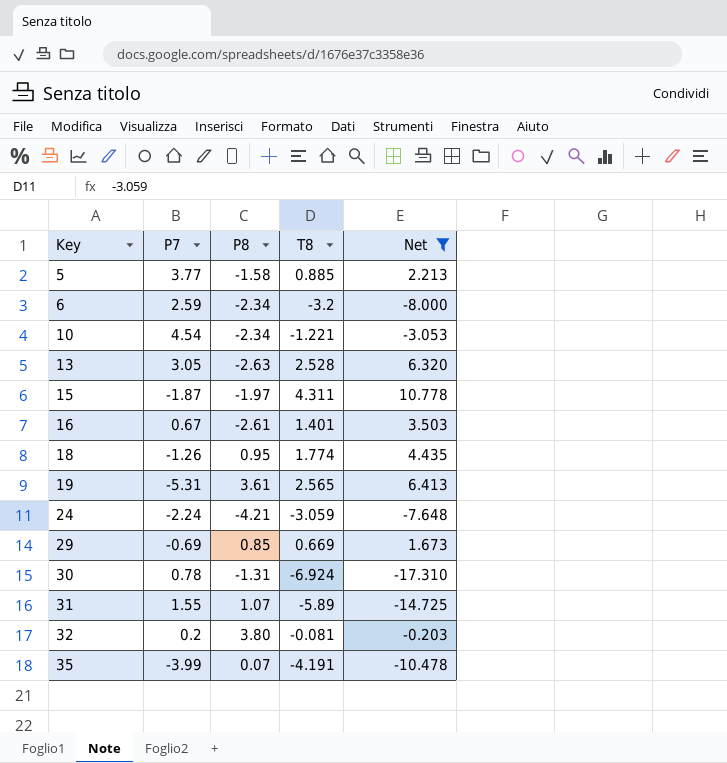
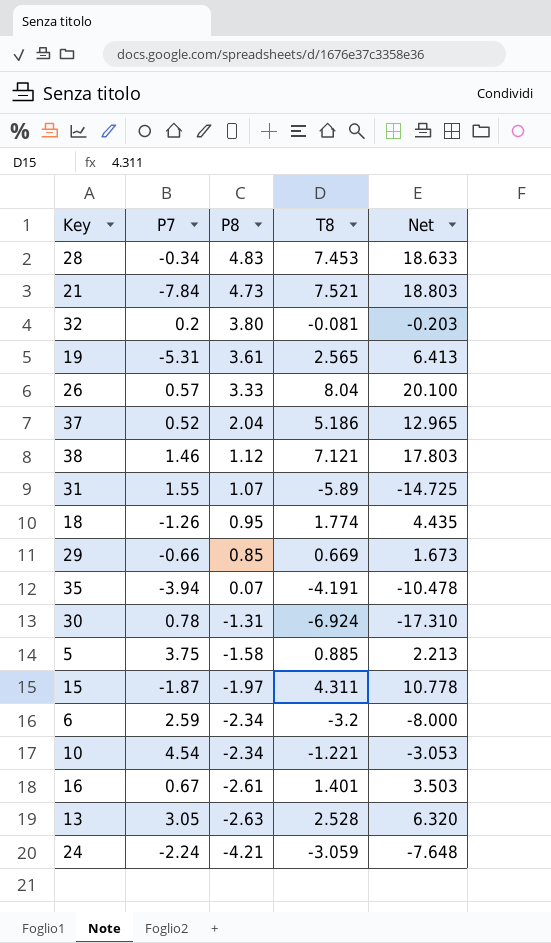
filter: Net <= 10.778 -> none
row order: Key ascending -> P8 descending
29 | P7: -0.69 -> -0.66
35 | P7: -3.99 -> -3.94
5 | P7: 3.77 -> 3.75

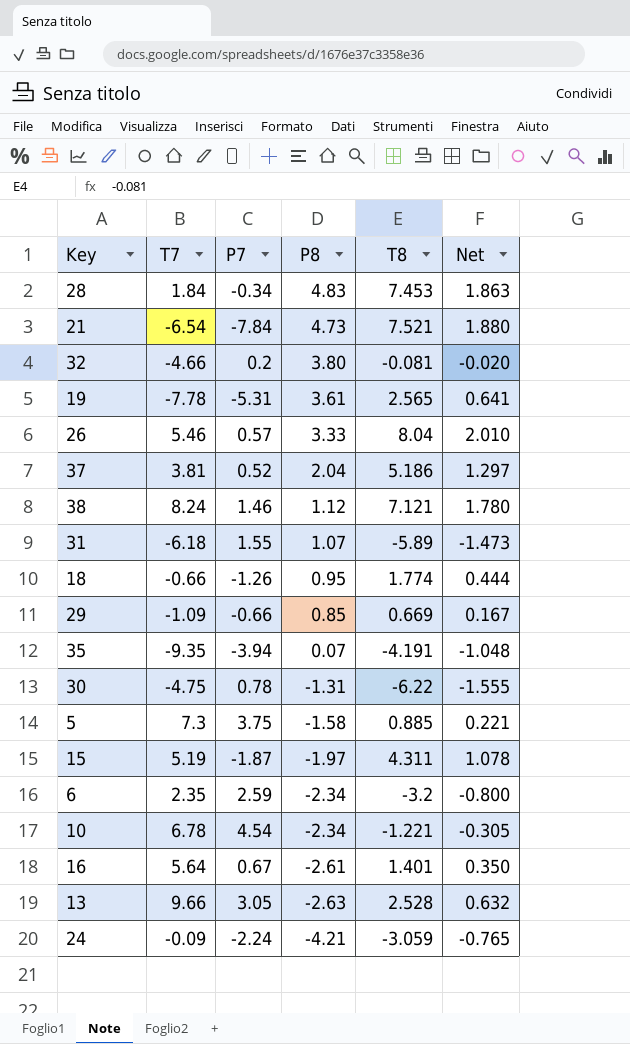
column T7 | position: none -> 2
column Net | formula: [T8] * 2.5 -> [T8] * 0.25
30 | T8: -6.924 -> -6.22

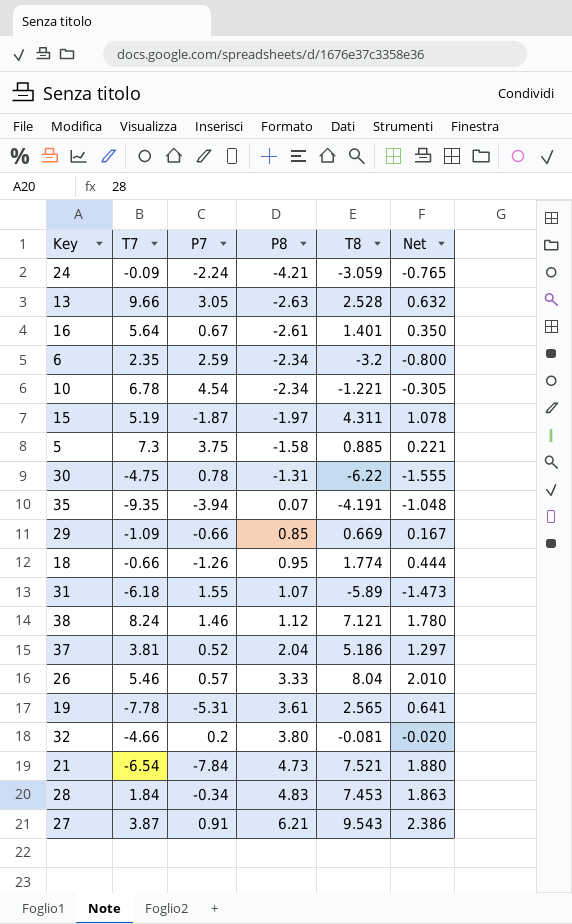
row order: P8 descending -> P8 ascending
row 27: none -> 3.87 | 0.91 | 6.21 | 9.543 | 2.386

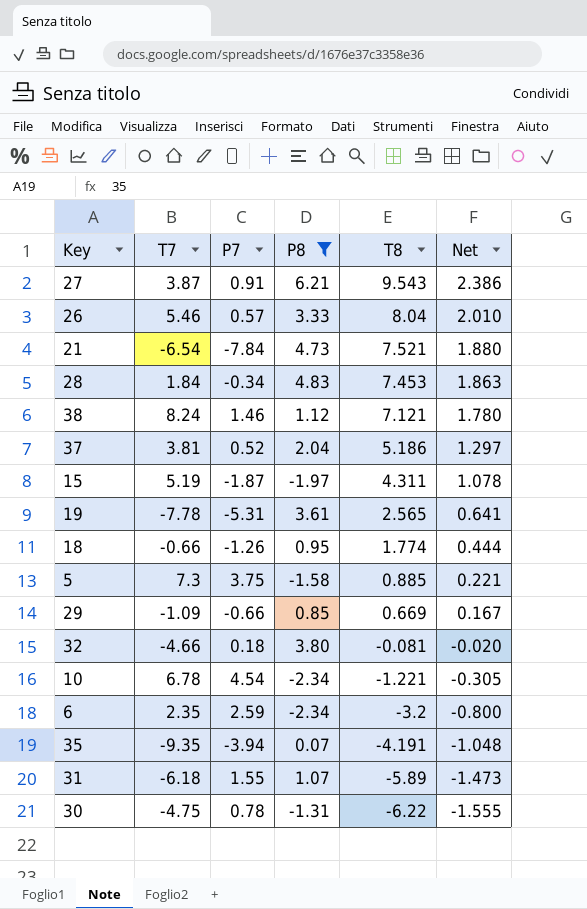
filter: none -> P8 >= -2.34
row order: P8 ascending -> T8 descending
32 | P7: 0.2 -> 0.18

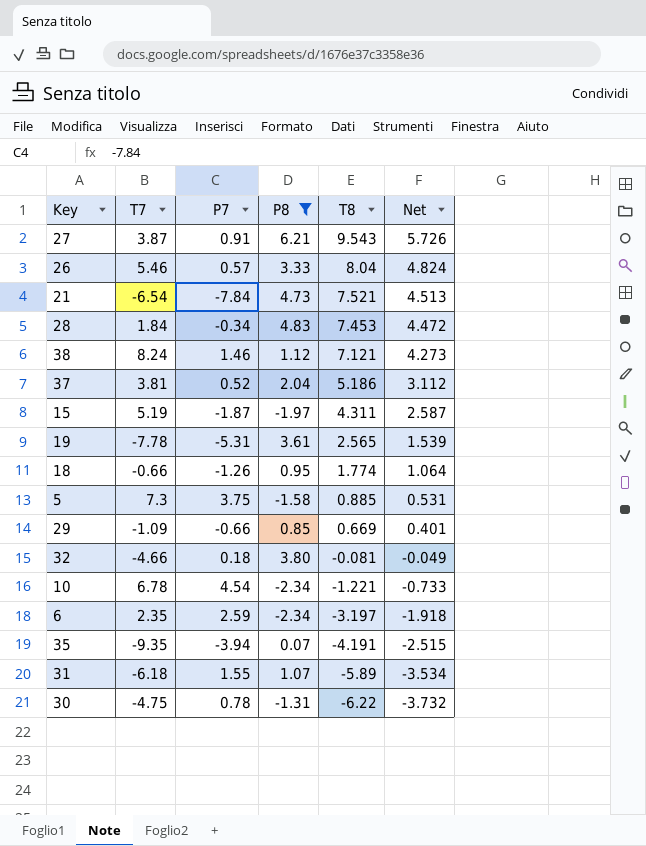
column Net | formula: [T8] * 0.25 -> [T8] * 0.6
6 | T8: -3.2 -> -3.197

